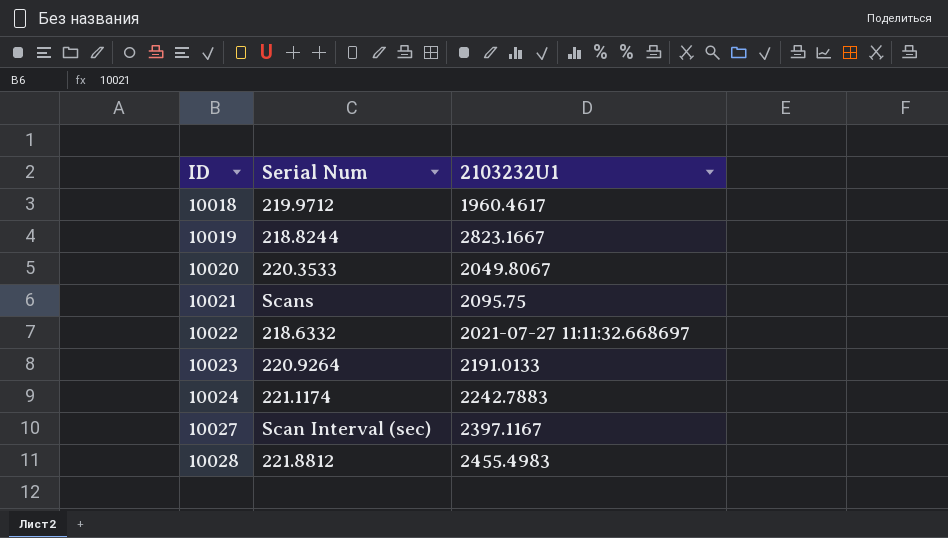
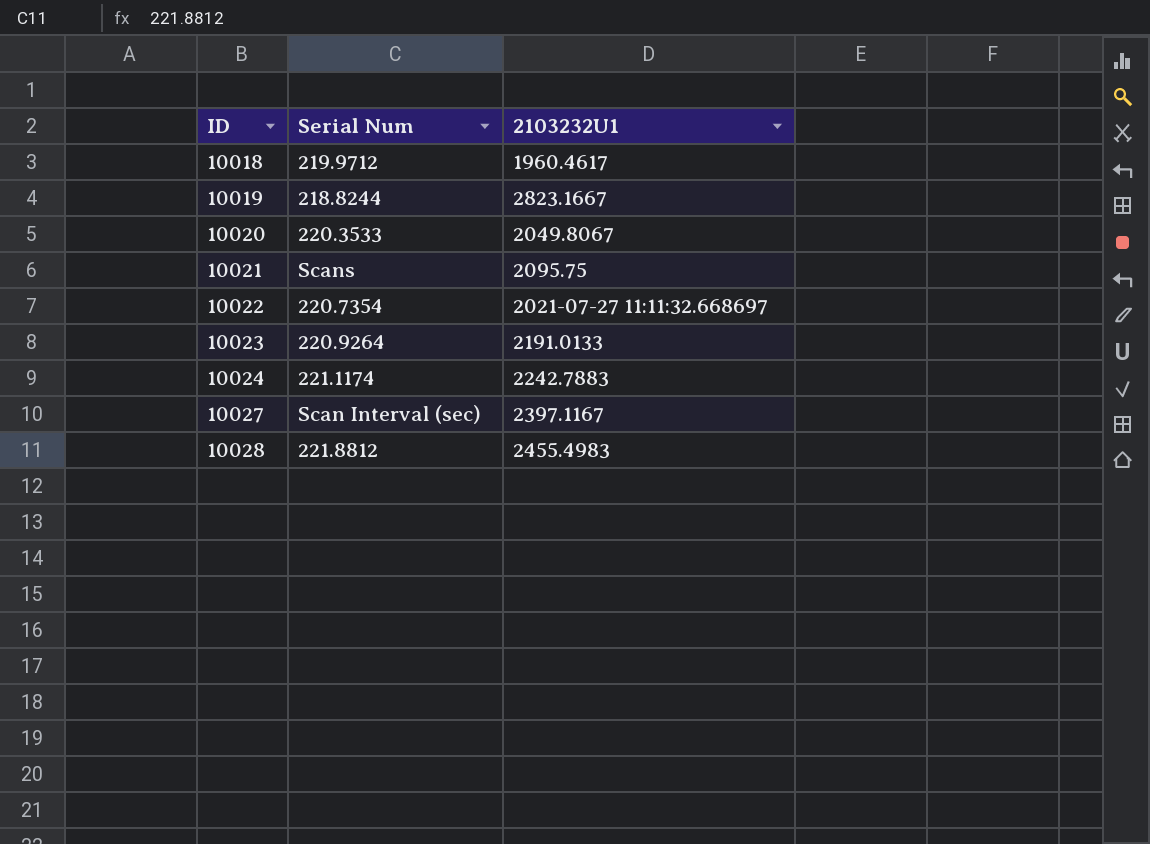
10022 | Serial Num: 218.6332 -> 220.7354

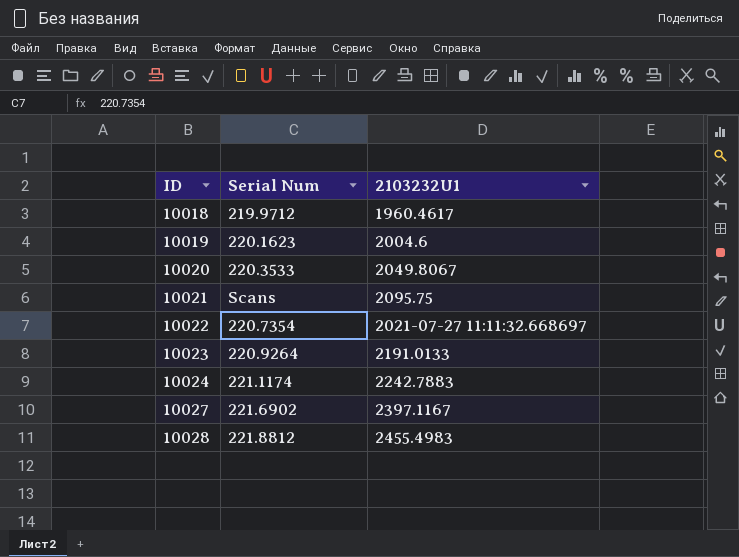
10019 | Serial Num: 218.8244 -> 220.1623
10019 | 2103232U1: 2823.1667 -> 2004.6
10027 | Serial Num: Scan Interval (sec) -> 221.6902

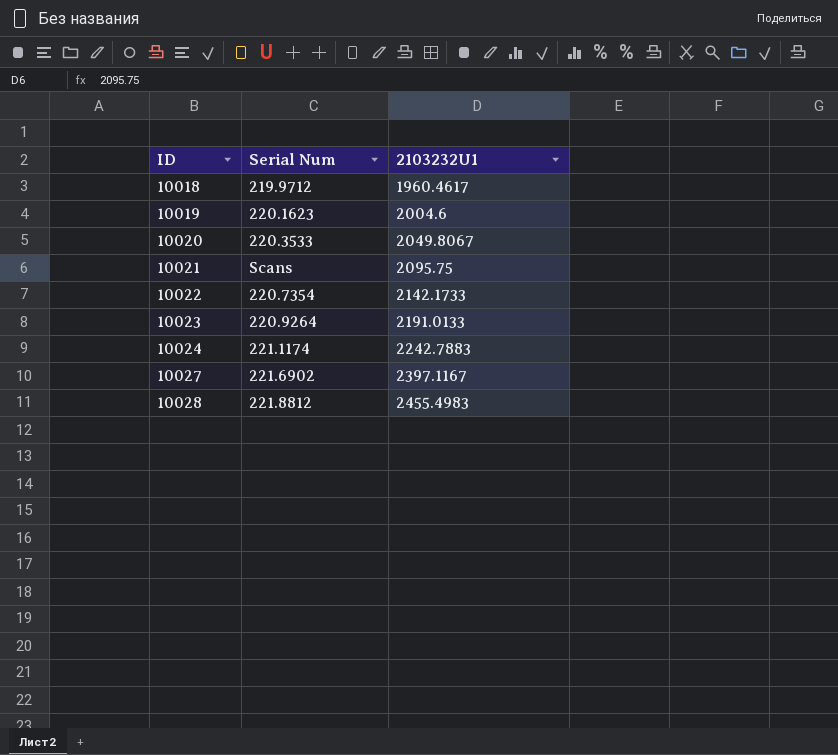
10022 | 2103232U1: 2021-07-27 11:11:32.668697 -> 2142.1733

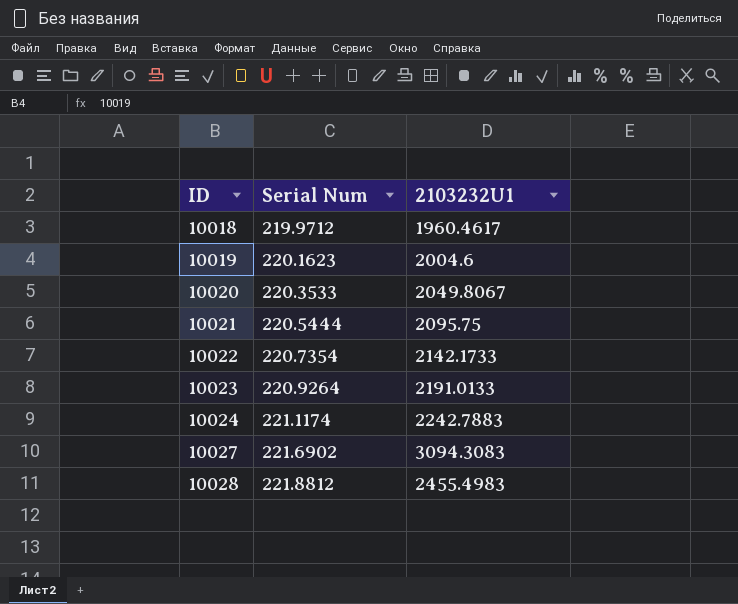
10021 | Serial Num: Scans -> 220.5444
10027 | 2103232U1: 2397.1167 -> 3094.3083

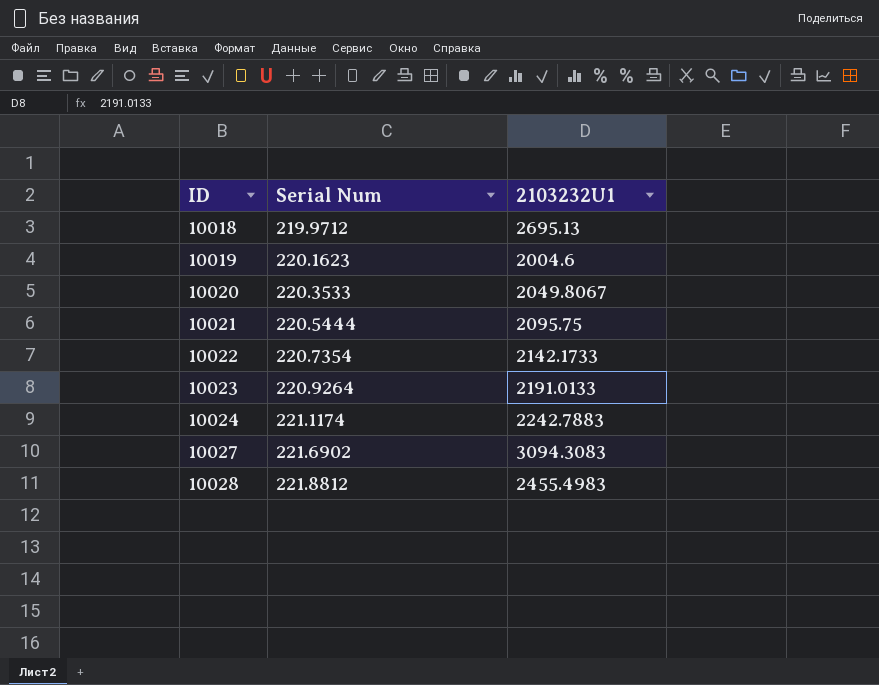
10018 | 2103232U1: 1960.4617 -> 2695.13

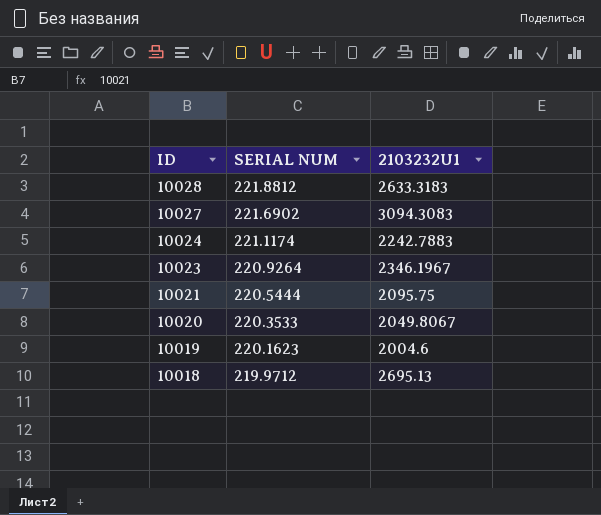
row order: ID ascending -> ID descending
column name: Serial Num -> SERIAL NUM
row 10022: 220.7354 | 2142.1733 -> none
10028 | 2103232U1: 2455.4983 -> 2633.3183
10023 | 2103232U1: 2191.0133 -> 2346.1967

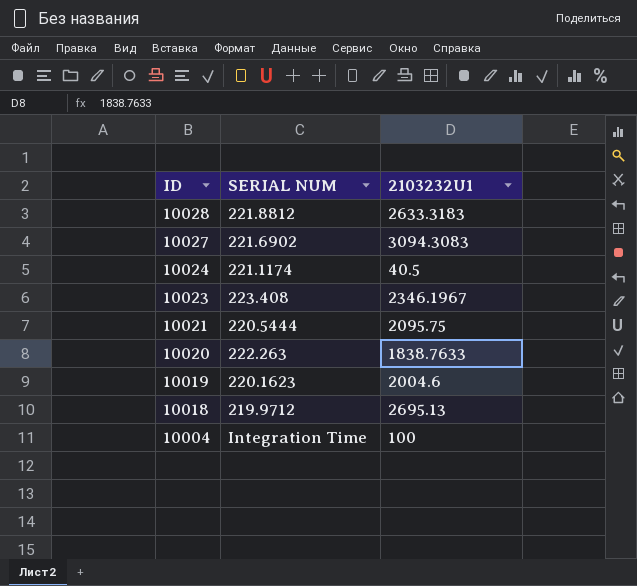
10024 | 2103232U1: 2242.7883 -> 40.5
10023 | SERIAL NUM: 220.9264 -> 223.408
10020 | SERIAL NUM: 220.3533 -> 222.263
10020 | 2103232U1: 2049.8067 -> 1838.7633
row 10004: none -> Integration Time | 100

